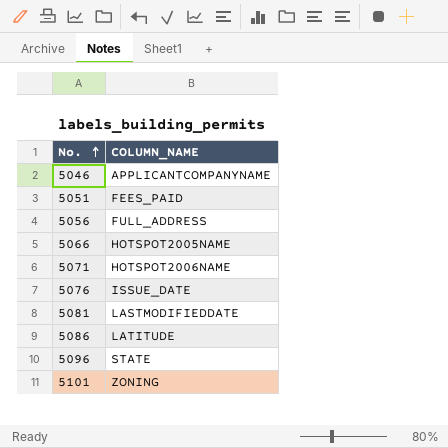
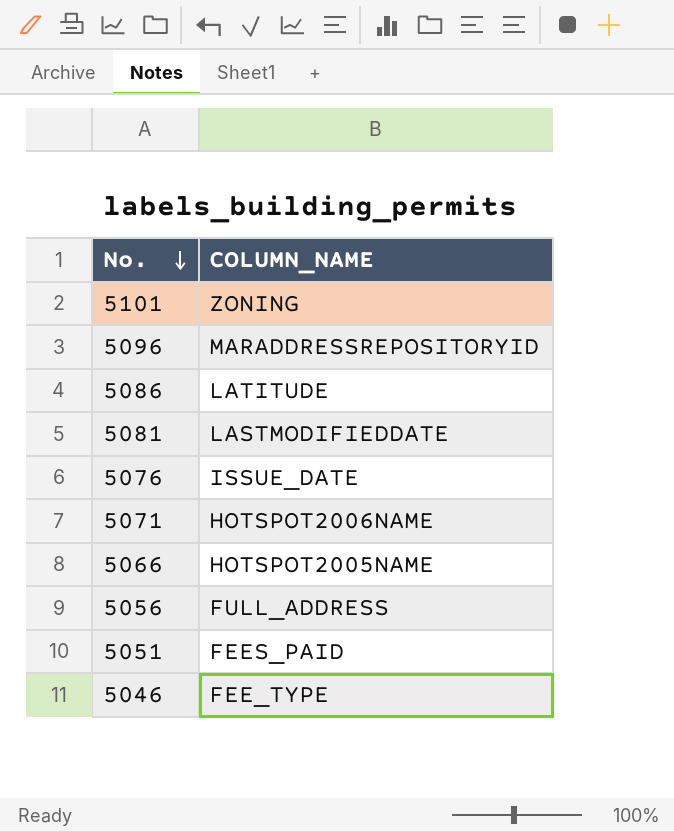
row order: No. ascending -> No. descending
5096 | COLUMN_NAME: STATE -> MARADDRESSREPOSITORYID
5046 | COLUMN_NAME: APPLICANTCOMPANYNAME -> FEE_TYPE

